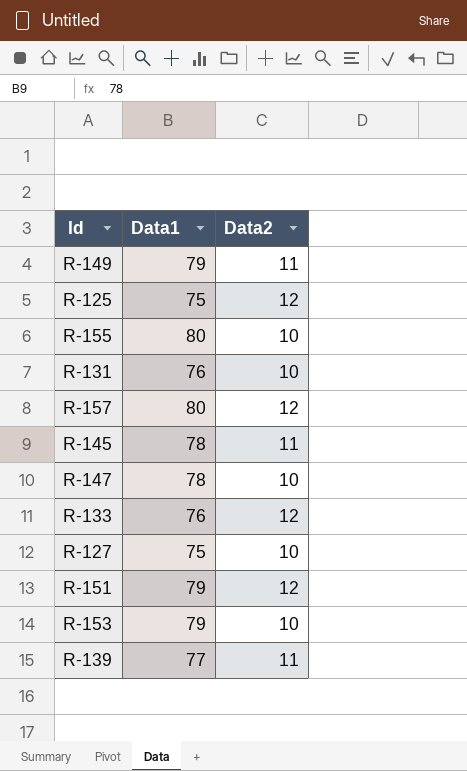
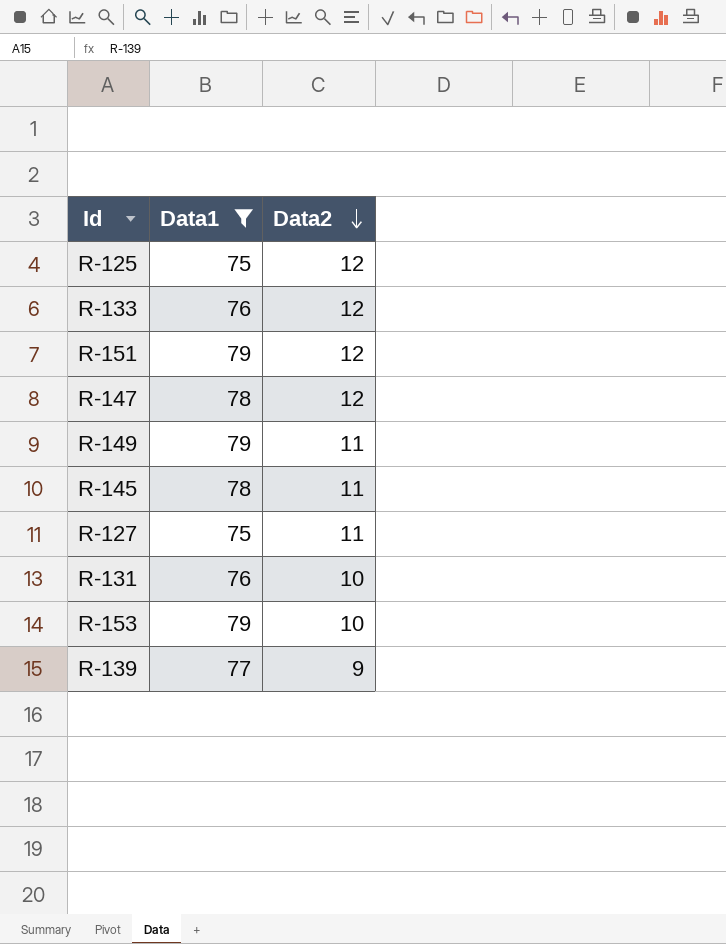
filter: none -> Data1 != 80
row order: none -> Data2 descending
R-147 | Data2: 10 -> 12
R-127 | Data2: 10 -> 11
R-139 | Data2: 11 -> 9

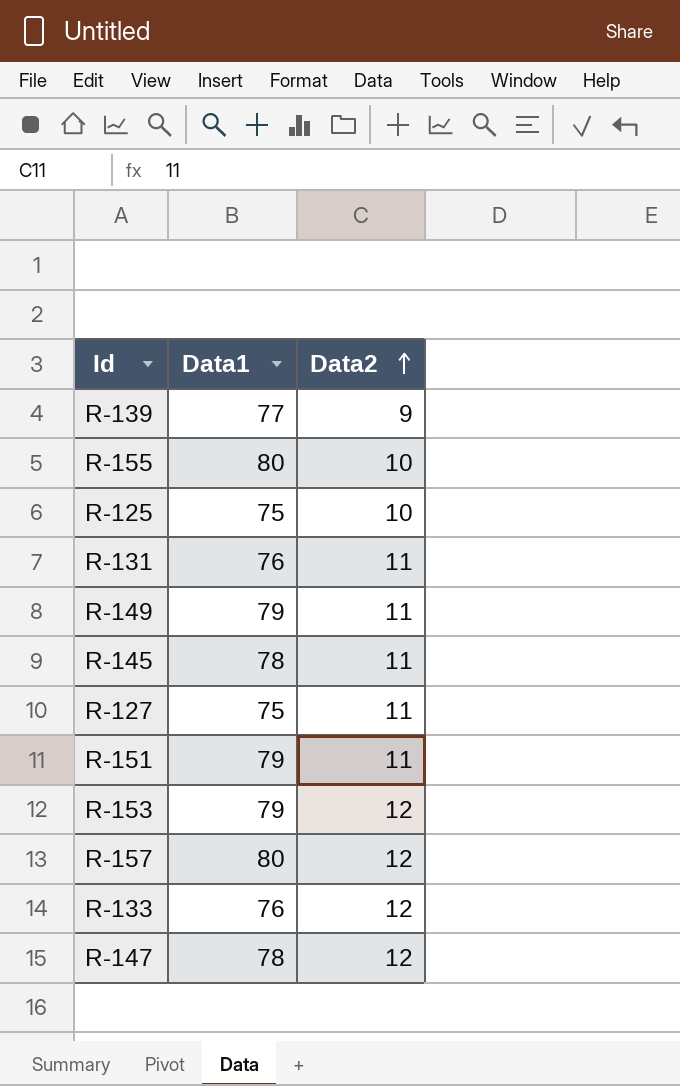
filter: Data1 != 80 -> none
row order: Data2 descending -> Data2 ascending
R-125 | Data2: 12 -> 10
R-131 | Data2: 10 -> 11
R-151 | Data2: 12 -> 11
R-153 | Data2: 10 -> 12

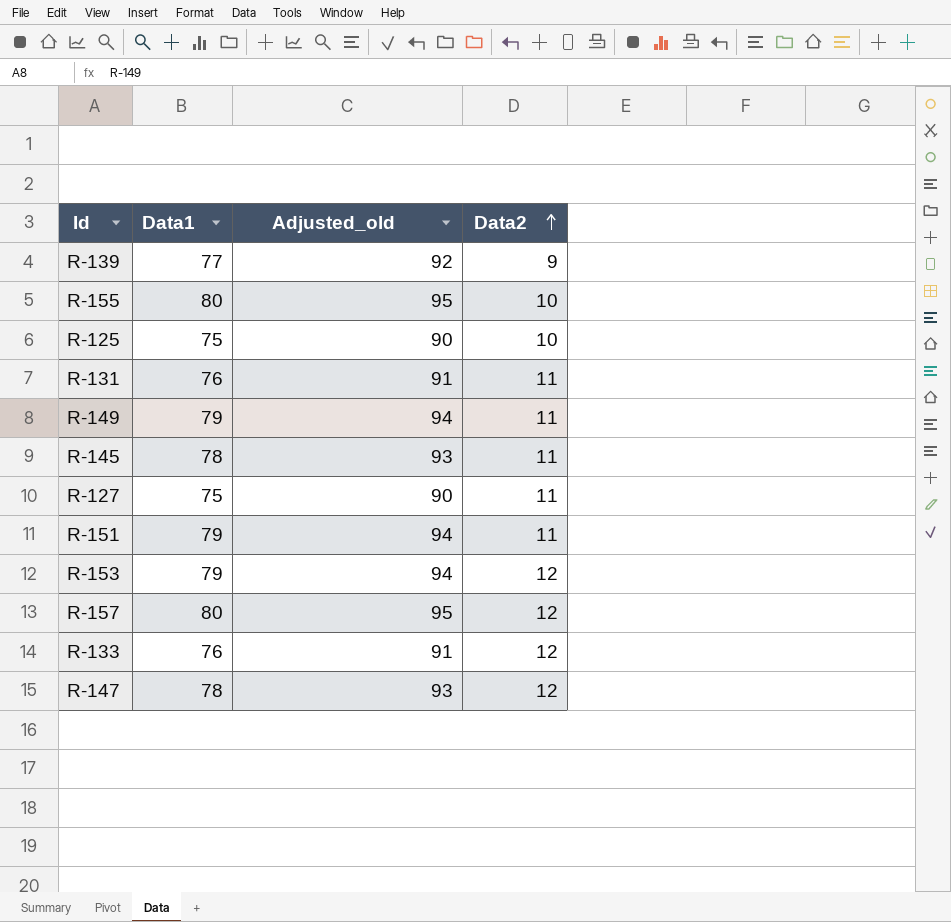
column Adjusted_old | formula: none -> [Data1] + 15

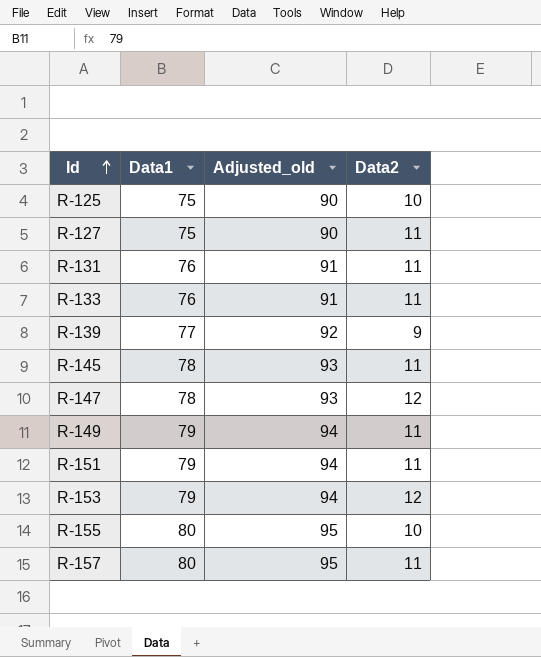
row order: Data2 ascending -> Id ascending
R-133 | Data2: 12 -> 11
R-157 | Data2: 12 -> 11

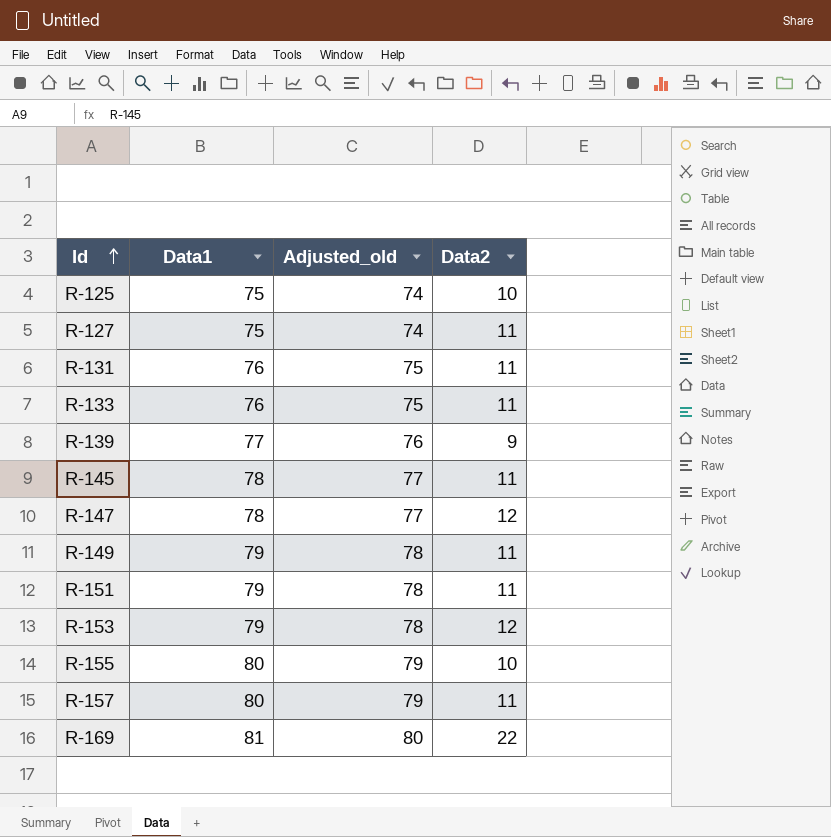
column Adjusted_old | formula: [Data1] + 15 -> [Data1] - 1
row R-169: none -> 81 | 80 | 22

